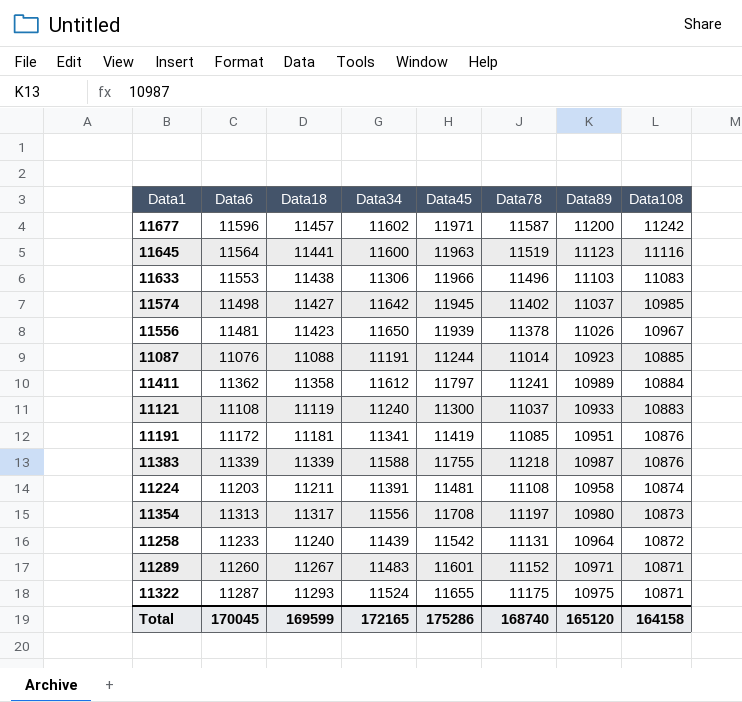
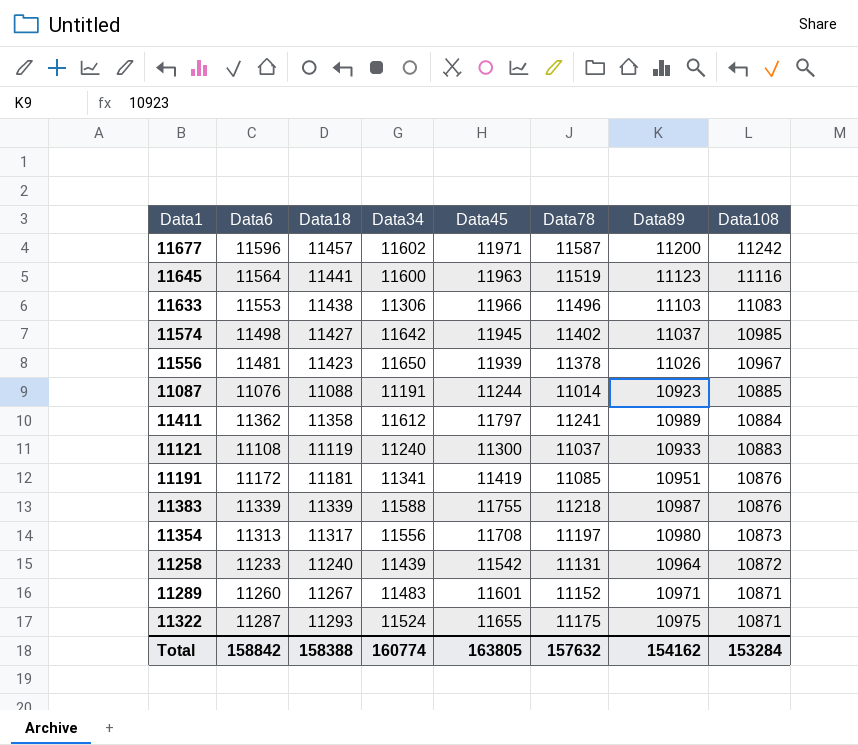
row 11224: 11203 | 11211 | 11391 | 11481 | 11108 | 10958 | 10874 -> none
Total | Data6: 170045 -> 158842
Total | Data18: 169599 -> 158388
Total | Data34: 172165 -> 160774
Total | Data45: 175286 -> 163805
Total | Data78: 168740 -> 157632
Total | Data89: 165120 -> 154162
Total | Data108: 164158 -> 153284

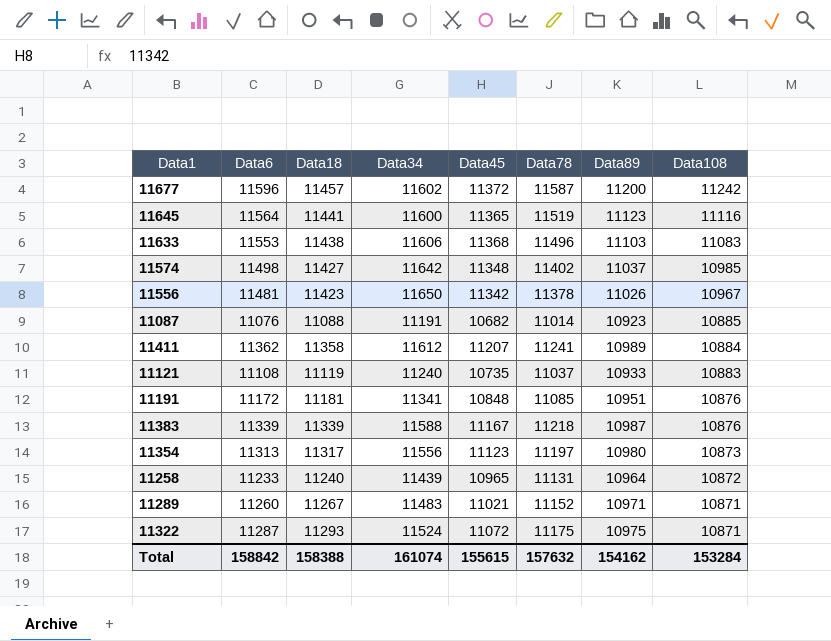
11677 | Data45: 11971 -> 11372
11645 | Data45: 11963 -> 11365
11633 | Data34: 11306 -> 11606
11633 | Data45: 11966 -> 11368
11574 | Data45: 11945 -> 11348
11556 | Data45: 11939 -> 11342
11087 | Data45: 11244 -> 10682
11411 | Data45: 11797 -> 11207
11121 | Data45: 11300 -> 10735
11191 | Data45: 11419 -> 10848
11383 | Data45: 11755 -> 11167
11354 | Data45: 11708 -> 11123
11258 | Data45: 11542 -> 10965
11289 | Data45: 11601 -> 11021
11322 | Data45: 11655 -> 11072
Total | Data34: 160774 -> 161074
Total | Data45: 163805 -> 155615

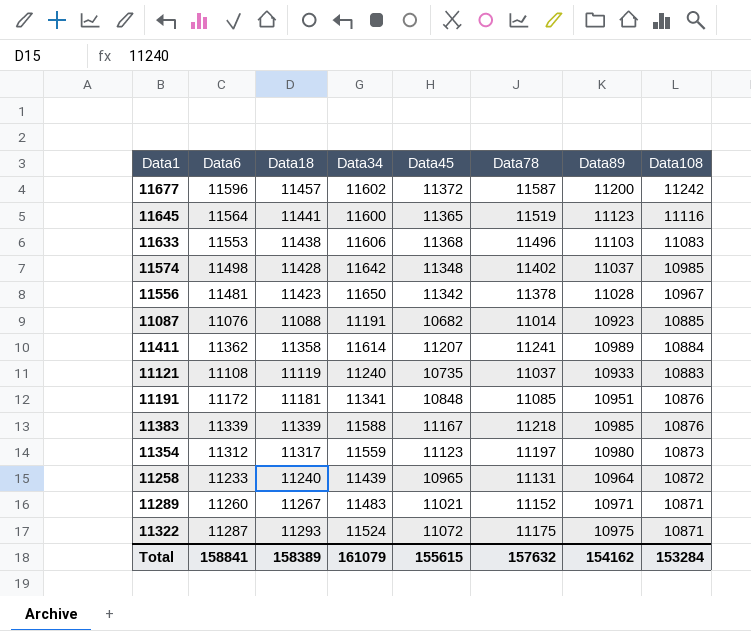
11574 | Data18: 11427 -> 11428
11556 | Data89: 11026 -> 11028
11411 | Data34: 11612 -> 11614
11383 | Data89: 10987 -> 10985
11354 | Data6: 11313 -> 11312
11354 | Data34: 11556 -> 11559
Total | Data6: 158842 -> 158841
Total | Data18: 158388 -> 158389
Total | Data34: 161074 -> 161079

